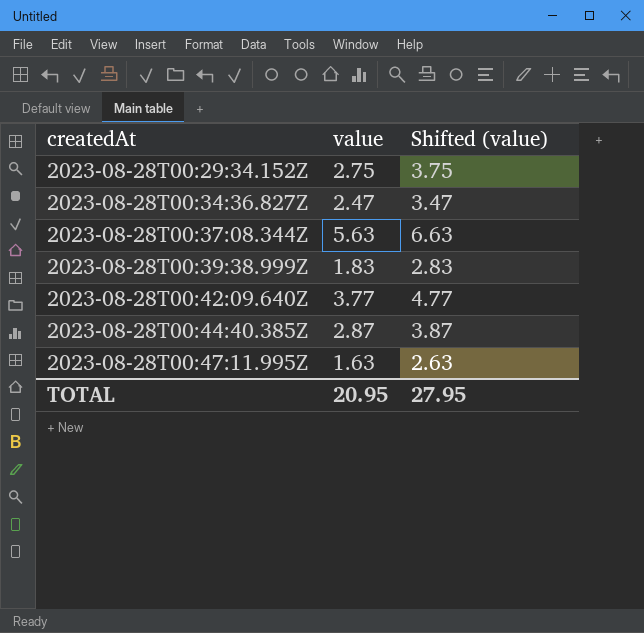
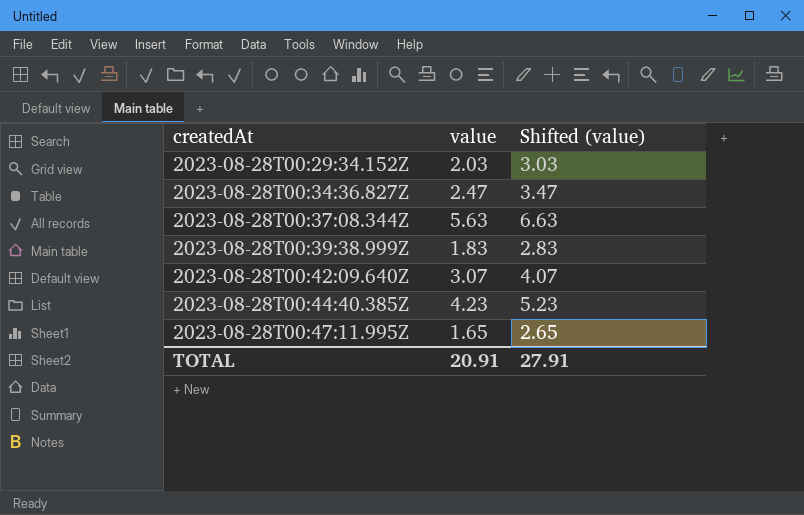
2023-08-28T00:29:34.152Z | value: 2.75 -> 2.03
2023-08-28T00:29:34.152Z | Shifted (value): 3.75 -> 3.03
2023-08-28T00:42:09.640Z | value: 3.77 -> 3.07
2023-08-28T00:42:09.640Z | Shifted (value): 4.77 -> 4.07
2023-08-28T00:44:40.385Z | value: 2.87 -> 4.23
2023-08-28T00:44:40.385Z | Shifted (value): 3.87 -> 5.23
2023-08-28T00:47:11.995Z | value: 1.63 -> 1.65
2023-08-28T00:47:11.995Z | Shifted (value): 2.63 -> 2.65
TOTAL | value: 20.95 -> 20.91
TOTAL | Shifted (value): 27.95 -> 27.91

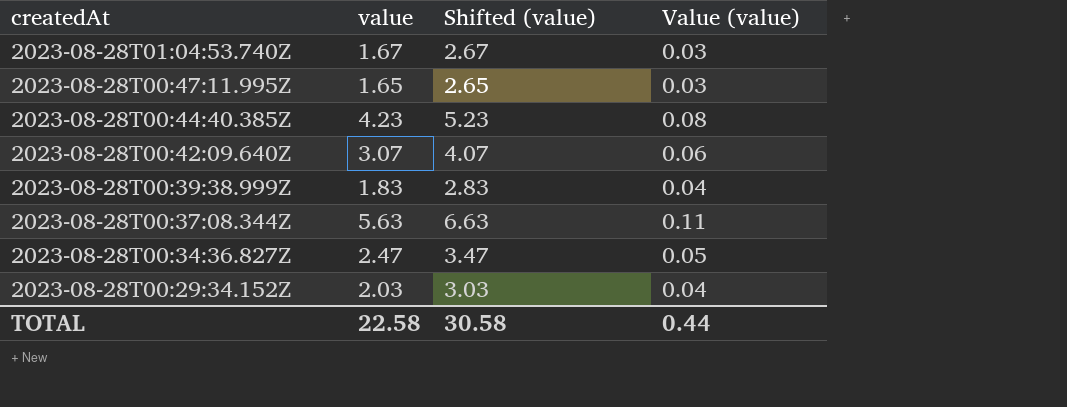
row order: createdAt ascending -> createdAt descending
column Value (value) | formula: none -> [value] * 0.02
row 2023-08-28T01:04:53.740Z: none -> 1.67 | 2.67 | 0.03
TOTAL | value: 20.91 -> 22.58
TOTAL | Shifted (value): 27.91 -> 30.58

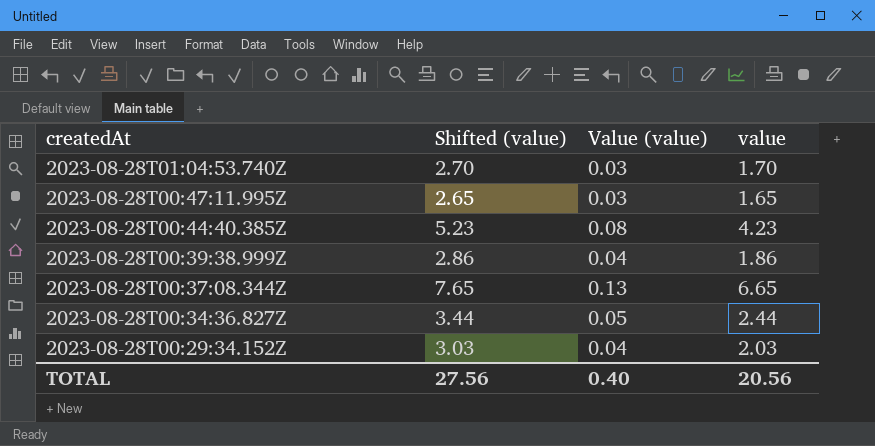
column value | position: 2 -> 4
row 2023-08-28T00:42:09.640Z: 3.07 | 4.07 | 0.06 -> none
2023-08-28T01:04:53.740Z | Shifted (value): 2.67 -> 2.70
2023-08-28T01:04:53.740Z | value: 1.67 -> 1.70
2023-08-28T00:39:38.999Z | Shifted (value): 2.83 -> 2.86
2023-08-28T00:39:38.999Z | value: 1.83 -> 1.86
2023-08-28T00:37:08.344Z | Shifted (value): 6.63 -> 7.65
2023-08-28T00:37:08.344Z | Value (value): 0.11 -> 0.13
2023-08-28T00:37:08.344Z | value: 5.63 -> 6.65
2023-08-28T00:34:36.827Z | Shifted (value): 3.47 -> 3.44
2023-08-28T00:34:36.827Z | value: 2.47 -> 2.44
TOTAL | Shifted (value): 30.58 -> 27.56
TOTAL | Value (value): 0.44 -> 0.40
TOTAL | value: 22.58 -> 20.56

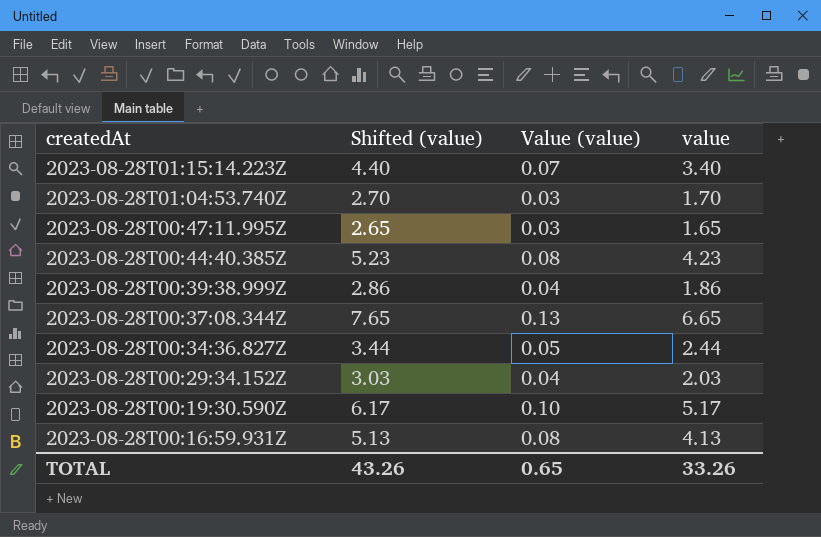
row 2023-08-28T01:15:14.223Z: none -> 4.40 | 0.07 | 3.40
row 2023-08-28T00:19:30.590Z: none -> 6.17 | 0.10 | 5.17
row 2023-08-28T00:16:59.931Z: none -> 5.13 | 0.08 | 4.13
TOTAL | Shifted (value): 27.56 -> 43.26
TOTAL | Value (value): 0.40 -> 0.65
TOTAL | value: 20.56 -> 33.26

